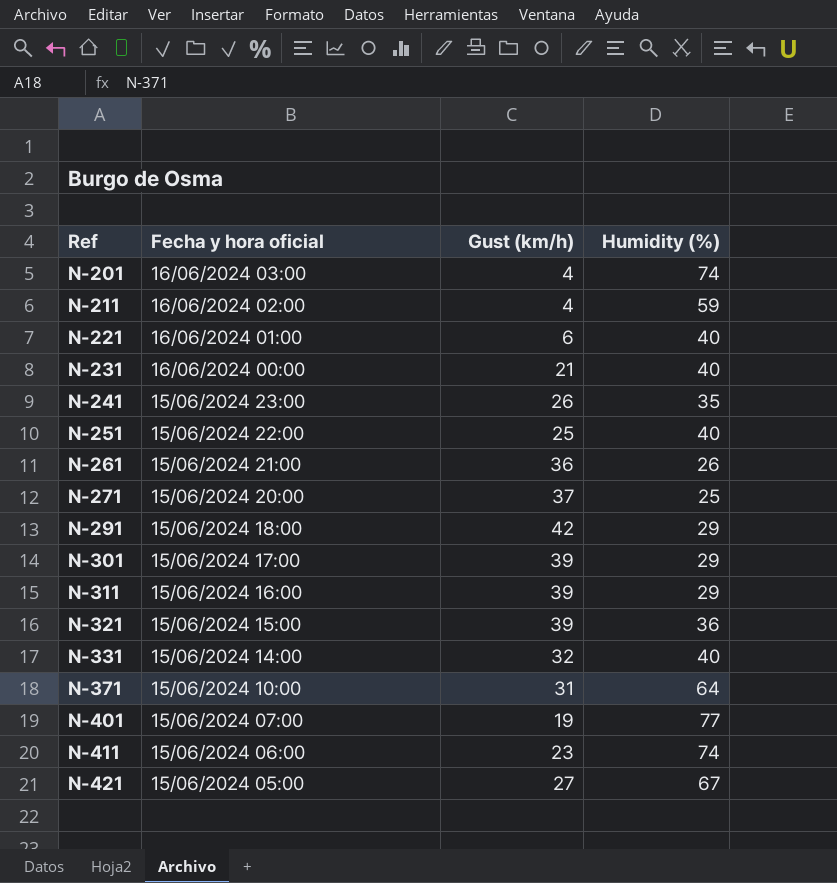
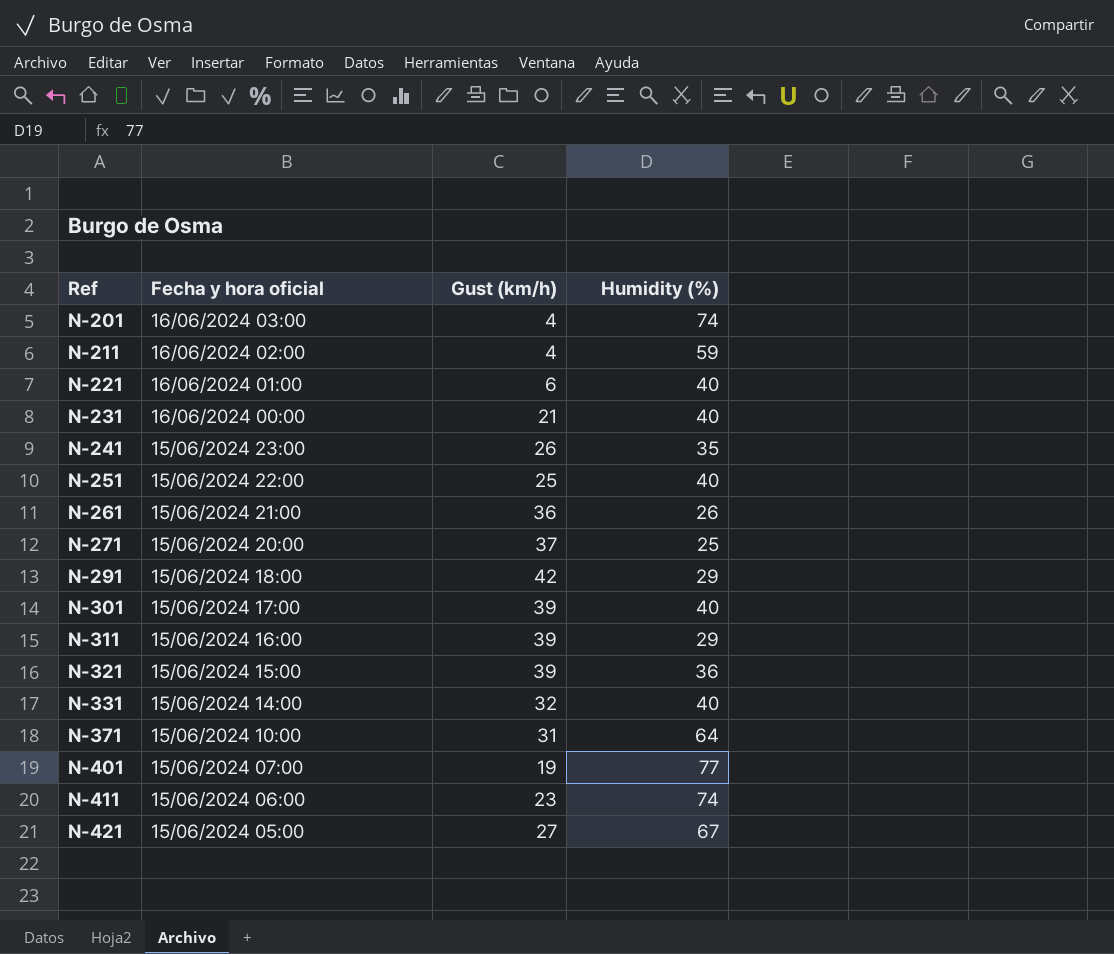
N-301 | Humidity (%): 29 -> 40

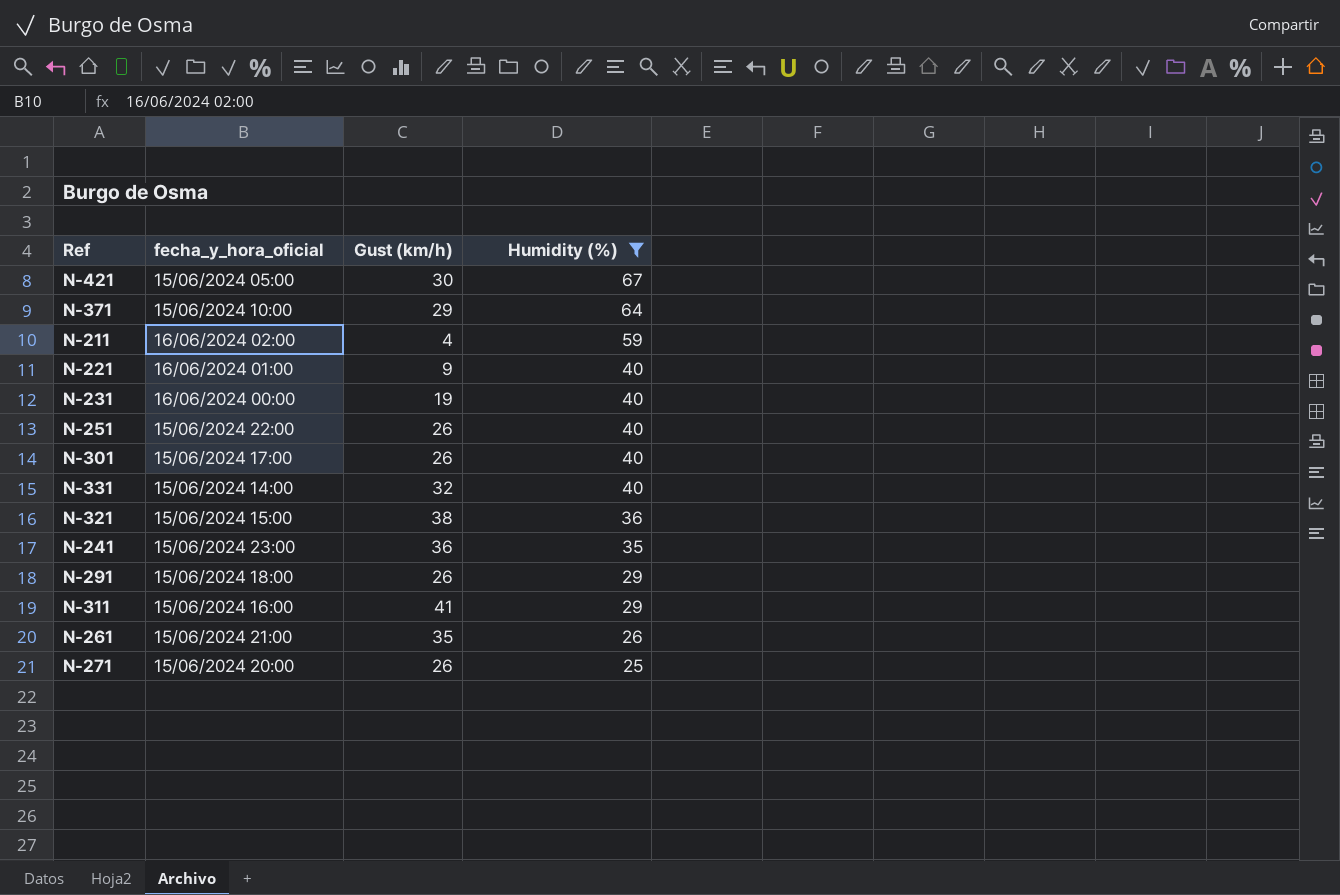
filter: none -> Humidity (%) <= 67
row order: Ref ascending -> Humidity (%) descending
column name: Fecha y hora oficial -> fecha_y_hora_oficial
N-421 | Gust (km/h): 27 -> 30
N-371 | Gust (km/h): 31 -> 29
N-221 | Gust (km/h): 6 -> 9
N-231 | Gust (km/h): 21 -> 19
N-251 | Gust (km/h): 25 -> 26
N-301 | Gust (km/h): 39 -> 26
N-321 | Gust (km/h): 39 -> 38
N-241 | Gust (km/h): 26 -> 36
N-291 | Gust (km/h): 42 -> 26
N-311 | Gust (km/h): 39 -> 41
N-261 | Gust (km/h): 36 -> 35
N-271 | Gust (km/h): 37 -> 26

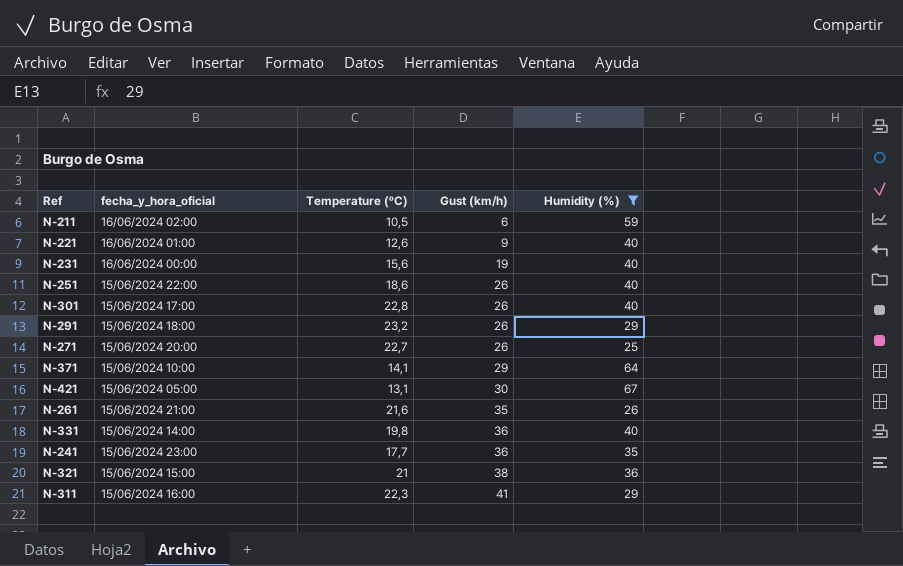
row order: Humidity (%) descending -> Gust (km/h) ascending
column Temperature (ºC) | position: none -> 3
N-211 | Gust (km/h): 4 -> 6
N-331 | Gust (km/h): 32 -> 36

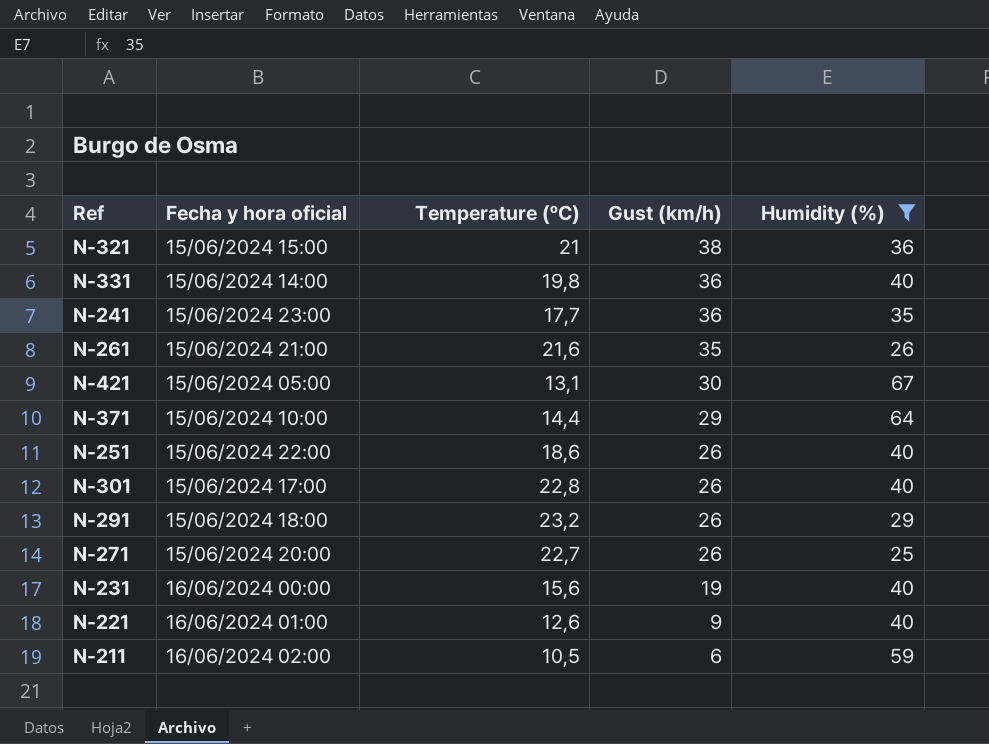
row order: Gust (km/h) ascending -> Gust (km/h) descending
column name: fecha_y_hora_oficial -> Fecha y hora oficial
row N-311: 15/06/2024 16:00 | 22,3 | 41 | 29 -> none
N-371 | Temperature (ºC): 14,1 -> 14,4

